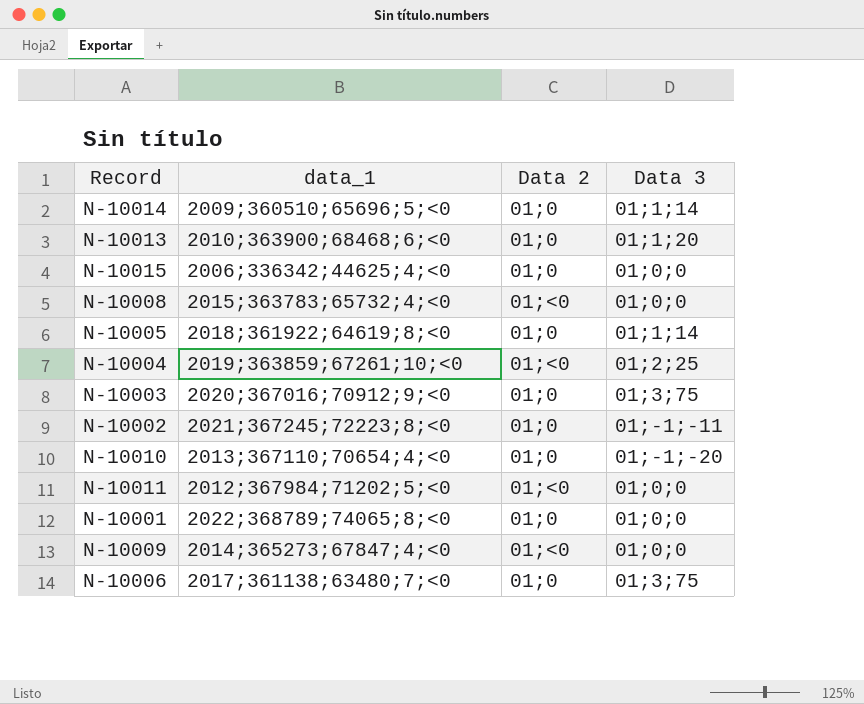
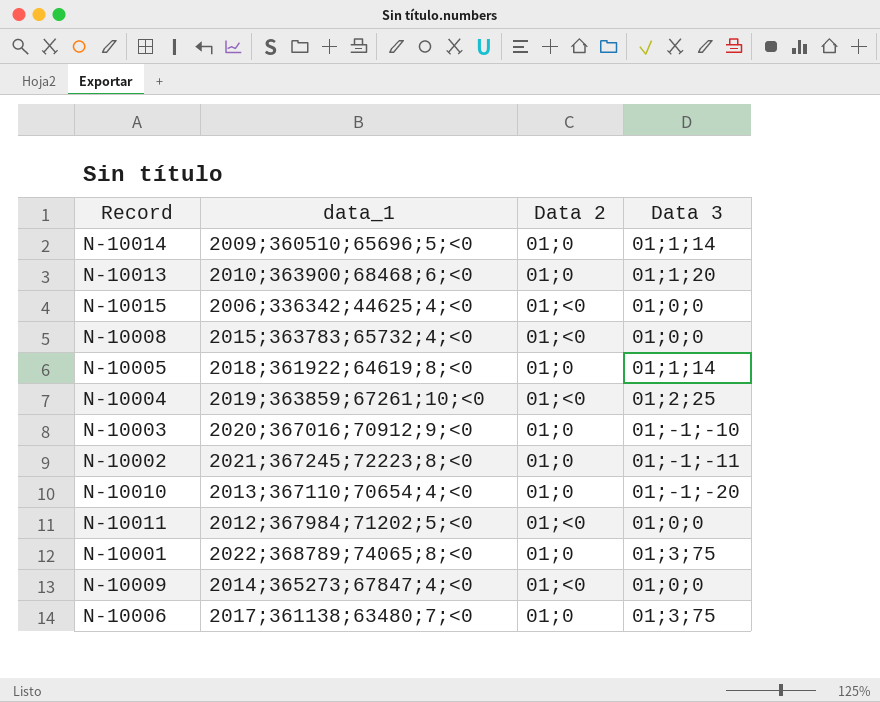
N-10015 | Data 2: 01;0 -> 01;<0
N-10003 | Data 3: 01;3;75 -> 01;-1;-10
N-10001 | Data 3: 01;0;0 -> 01;3;75

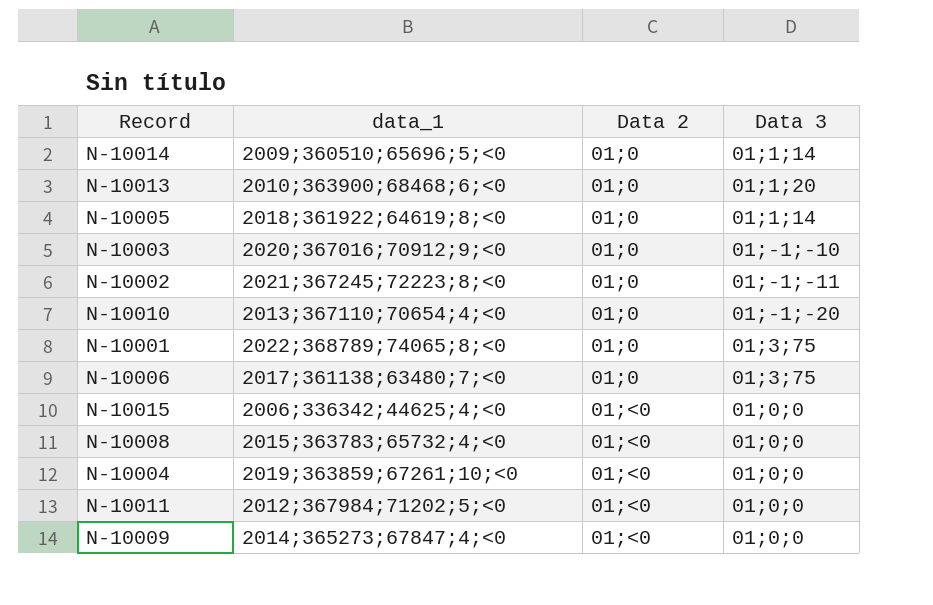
row order: none -> Data 2 ascending
N-10004 | Data 3: 01;2;25 -> 01;0;0

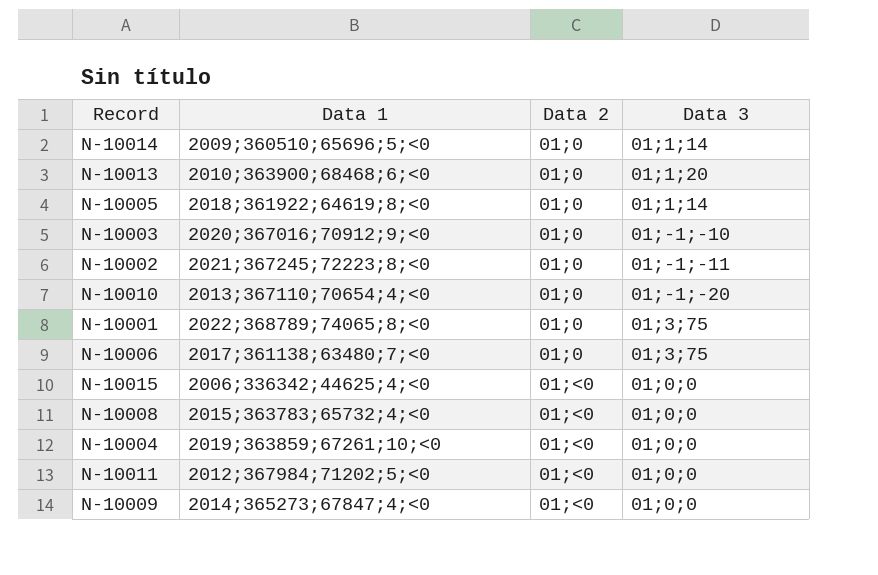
column name: data_1 -> Data 1

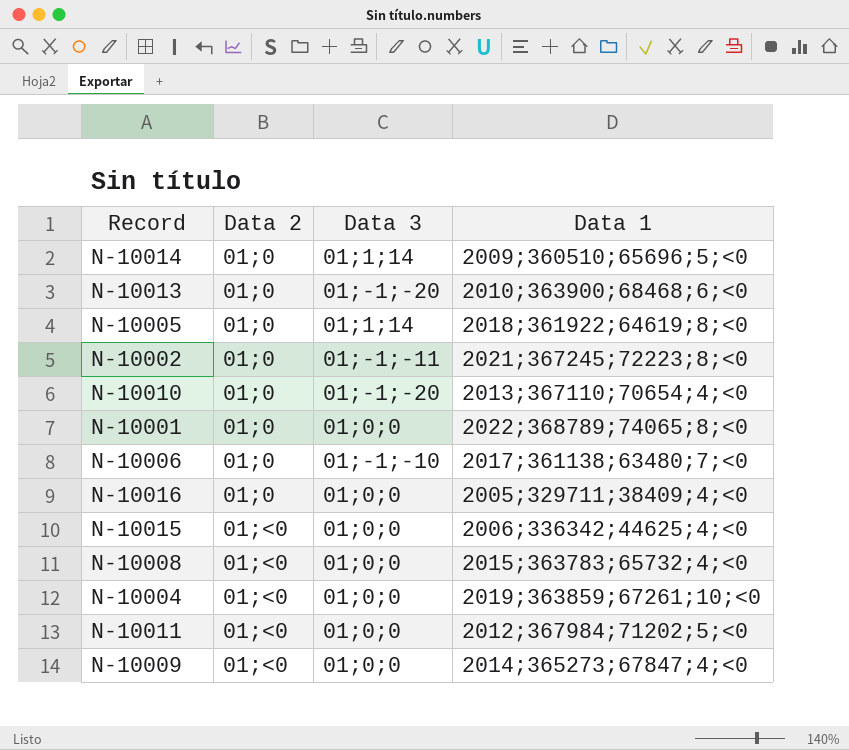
column Data 1 | position: 2 -> 4
row N-10003: 2020;367016;70912;9;<0 | 01;0 | 01;-1;-10 -> none
N-10013 | Data 3: 01;1;20 -> 01;-1;-20
N-10001 | Data 3: 01;3;75 -> 01;0;0
N-10006 | Data 3: 01;3;75 -> 01;-1;-10
row N-10016: none -> 01;0 | 01;0;0 | 2005;329711;38409;4;<0

